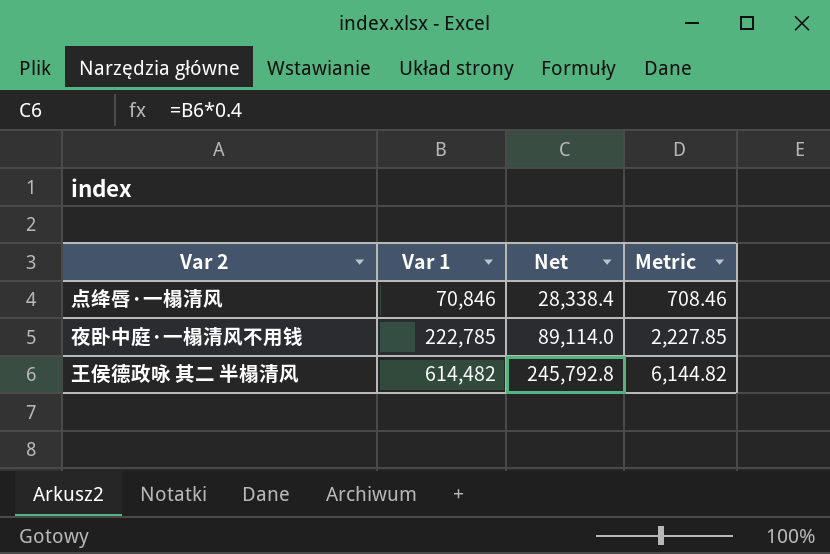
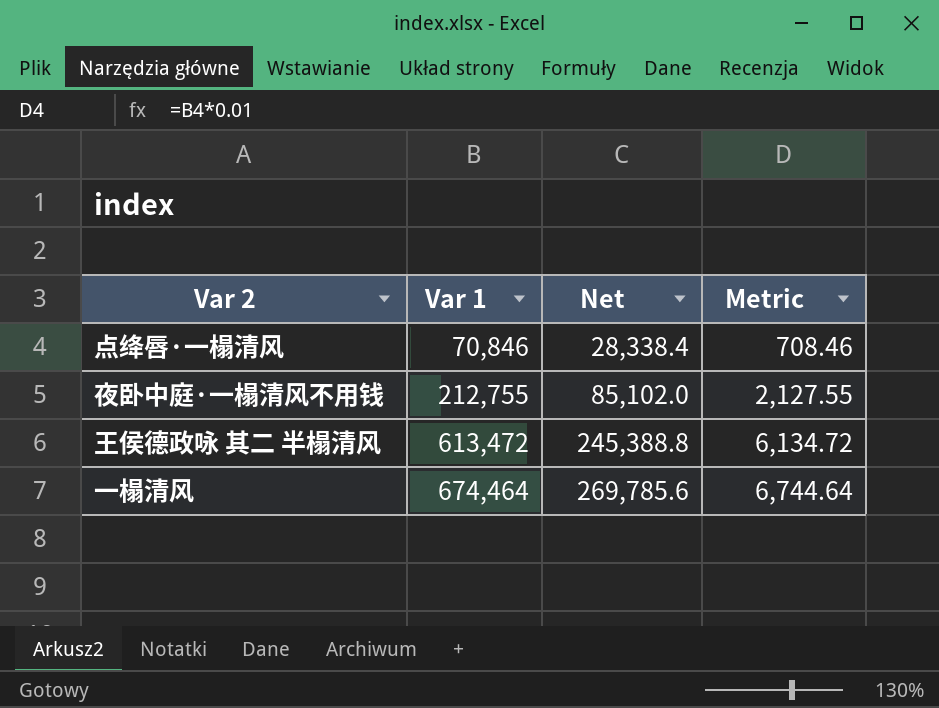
夜卧中庭·一榻清风不用钱 | Var 1: 222,785 -> 212,755
夜卧中庭·一榻清风不用钱 | Net: 89,114.0 -> 85,102.0
夜卧中庭·一榻清风不用钱 | Metric: 2,227.85 -> 2,127.55
王侯德政咏 其二 半榻清风 | Var 1: 614,482 -> 613,472
王侯德政咏 其二 半榻清风 | Net: 245,792.8 -> 245,388.8
王侯德政咏 其二 半榻清风 | Metric: 6,144.82 -> 6,134.72
row 一榻清风: none -> 674,464 | 269,785.6 | 6,744.64

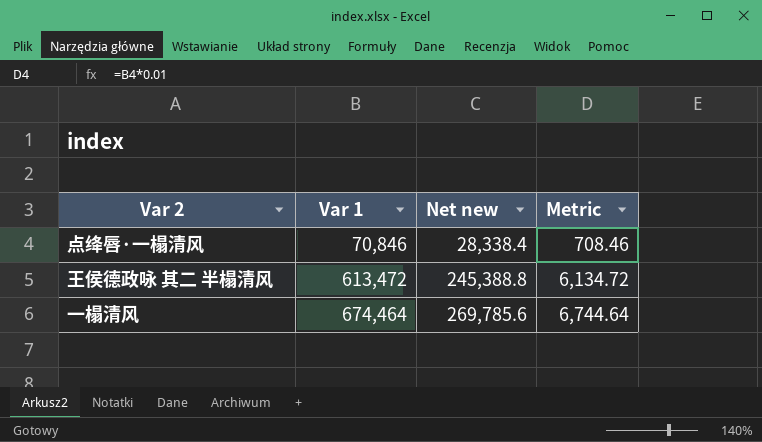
column name: Net -> Net new
row 夜卧中庭·一榻清风不用钱: 212,755 | 85,102.0 | 2,127.55 -> none

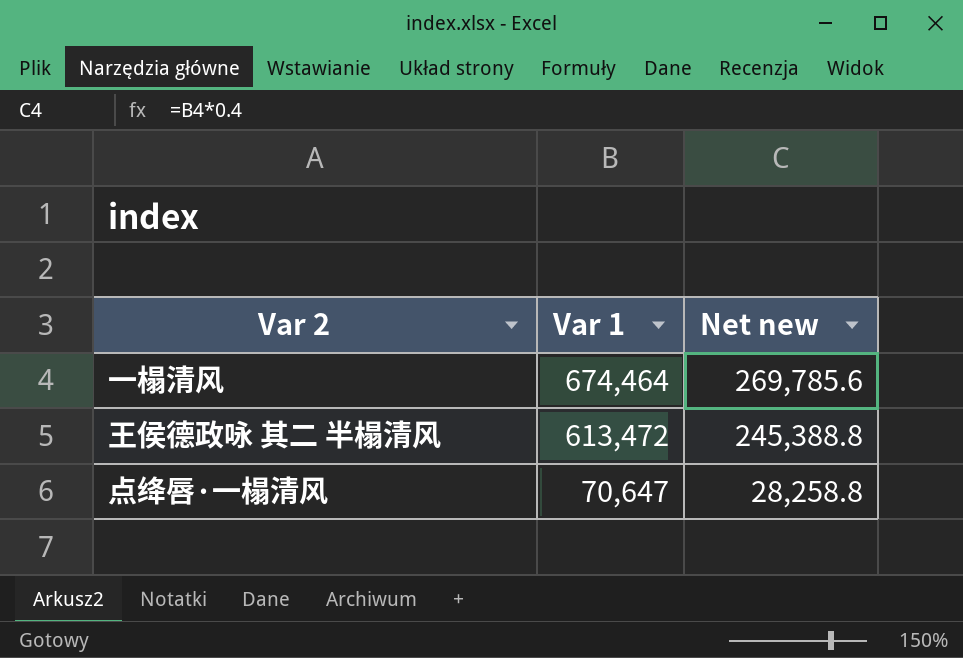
row order: Var 1 ascending -> Var 1 descending
column Metric | formula: [Var 1] * 0.01 -> none
点绛唇·一榻清风 | Var 1: 70,846 -> 70,647
点绛唇·一榻清风 | Net new: 28,338.4 -> 28,258.8

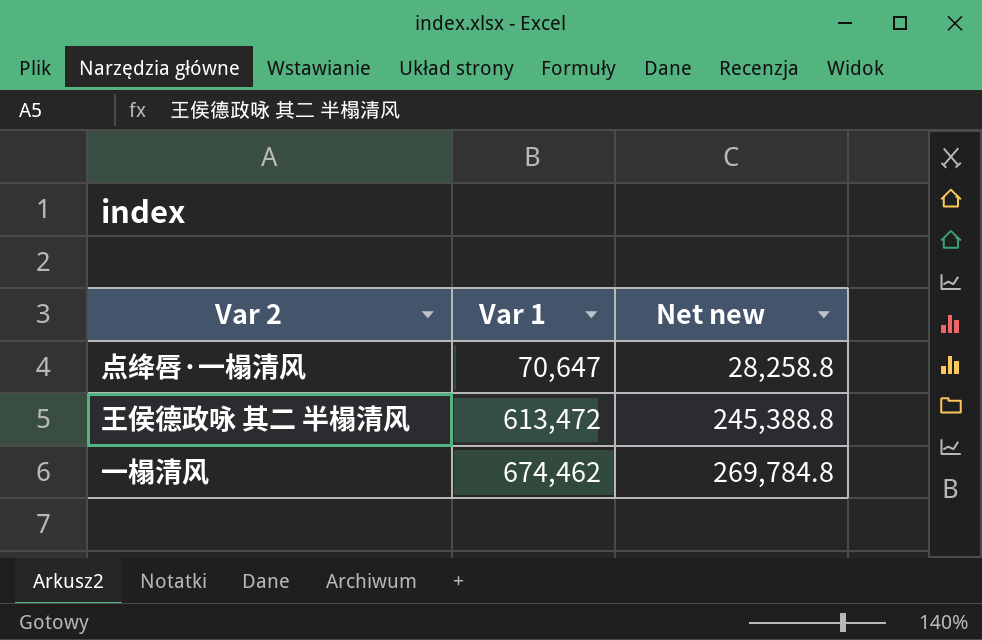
row order: Var 1 descending -> Var 1 ascending
一榻清风 | Var 1: 674,464 -> 674,462
一榻清风 | Net new: 269,785.6 -> 269,784.8

